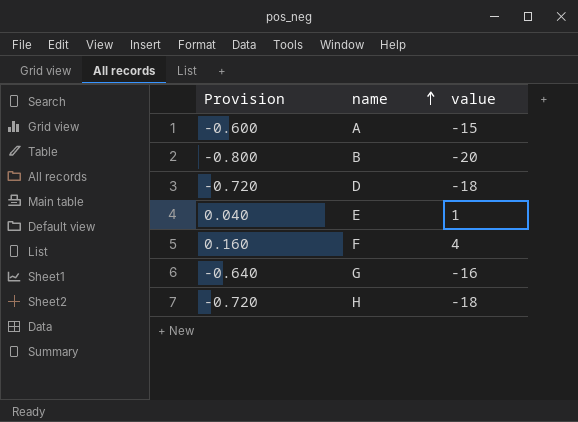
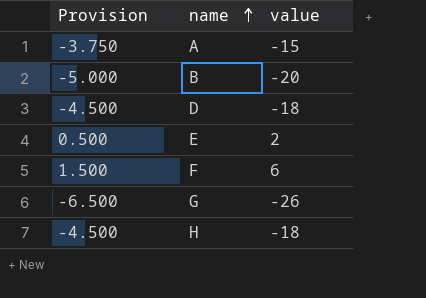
column Provision | formula: [value] * 0.04 -> [value] * 0.25
E | value: 1 -> 2
F | value: 4 -> 6
G | value: -16 -> -26

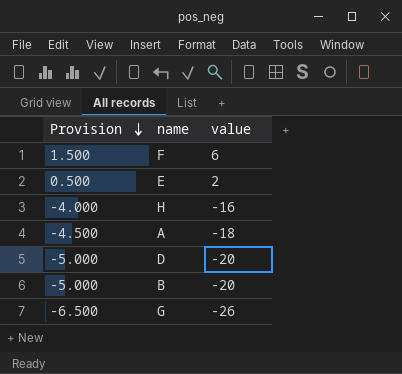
row order: name ascending -> Provision descending
H | Provision: -4.500 -> -4.000
H | value: -18 -> -16
A | Provision: -3.750 -> -4.500
A | value: -15 -> -18
D | Provision: -4.500 -> -5.000
D | value: -18 -> -20

